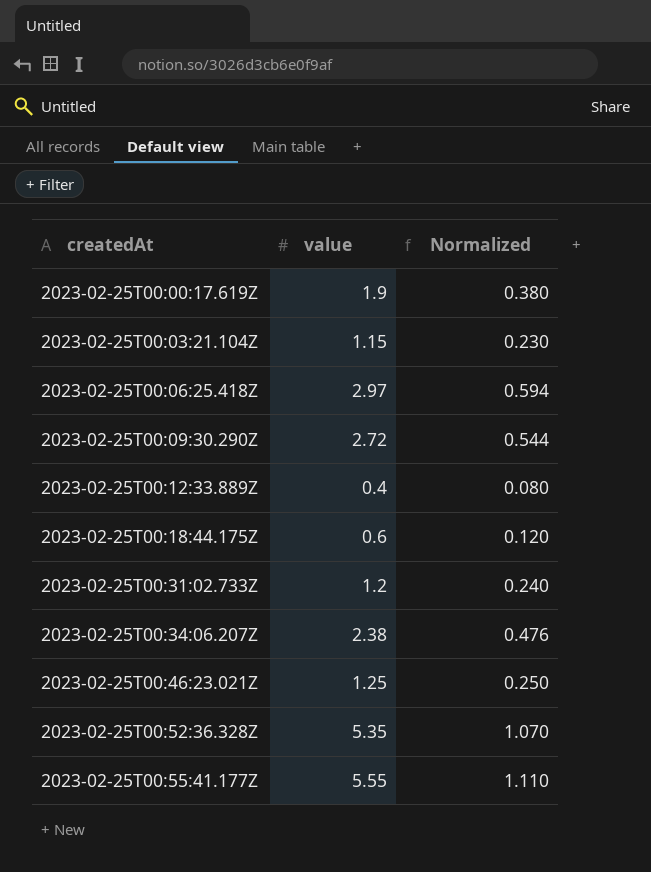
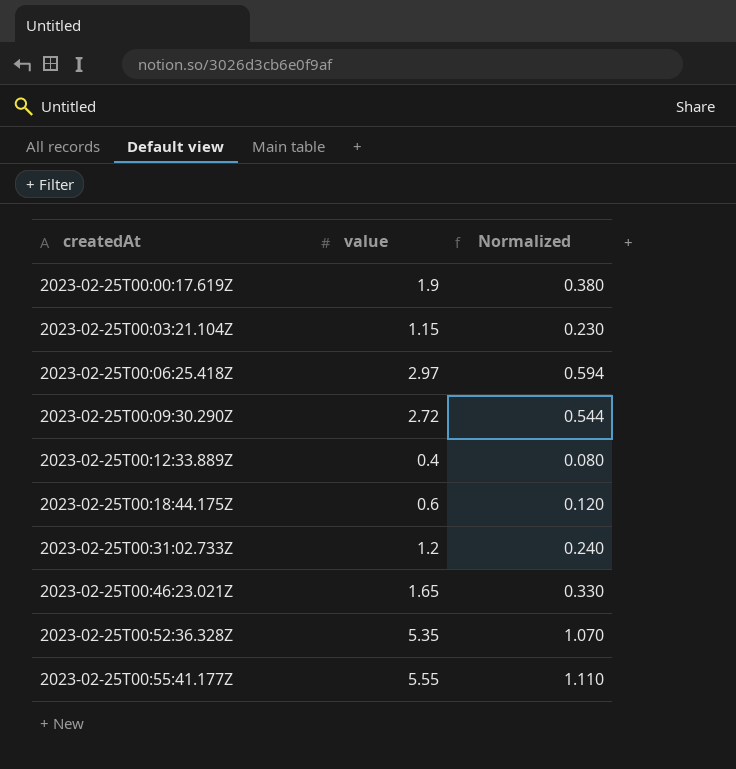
row 2023-02-25T00:34:06.207Z: 2.38 | 0.476 -> none
2023-02-25T00:46:23.021Z | value: 1.25 -> 1.65
2023-02-25T00:46:23.021Z | Normalized: 0.250 -> 0.330

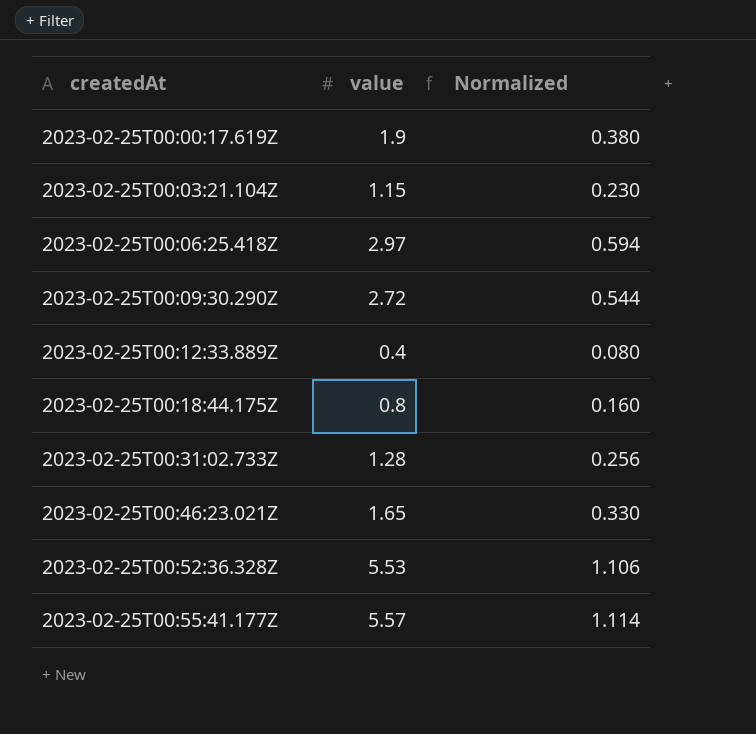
2023-02-25T00:18:44.175Z | value: 0.6 -> 0.8
2023-02-25T00:18:44.175Z | Normalized: 0.120 -> 0.160
2023-02-25T00:31:02.733Z | value: 1.2 -> 1.28
2023-02-25T00:31:02.733Z | Normalized: 0.240 -> 0.256
2023-02-25T00:52:36.328Z | value: 5.35 -> 5.53
2023-02-25T00:52:36.328Z | Normalized: 1.070 -> 1.106
2023-02-25T00:55:41.177Z | value: 5.55 -> 5.57
2023-02-25T00:55:41.177Z | Normalized: 1.110 -> 1.114

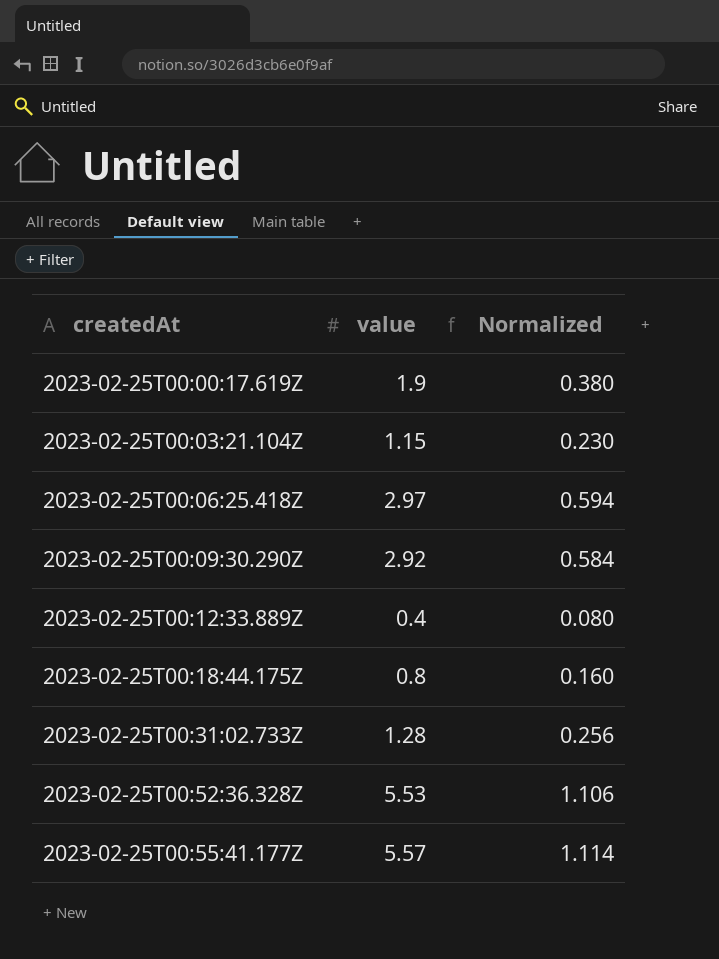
row 2023-02-25T00:46:23.021Z: 1.65 | 0.330 -> none
2023-02-25T00:09:30.290Z | value: 2.72 -> 2.92
2023-02-25T00:09:30.290Z | Normalized: 0.544 -> 0.584

